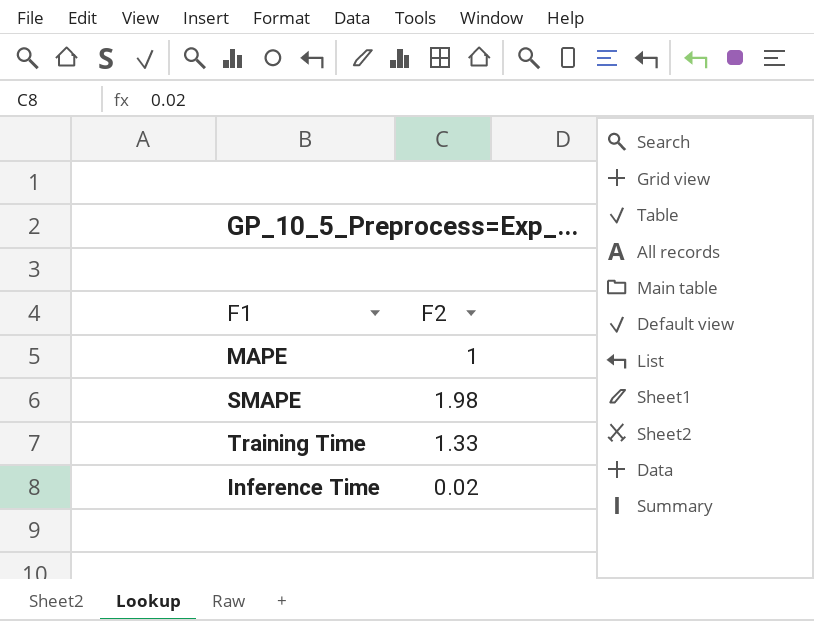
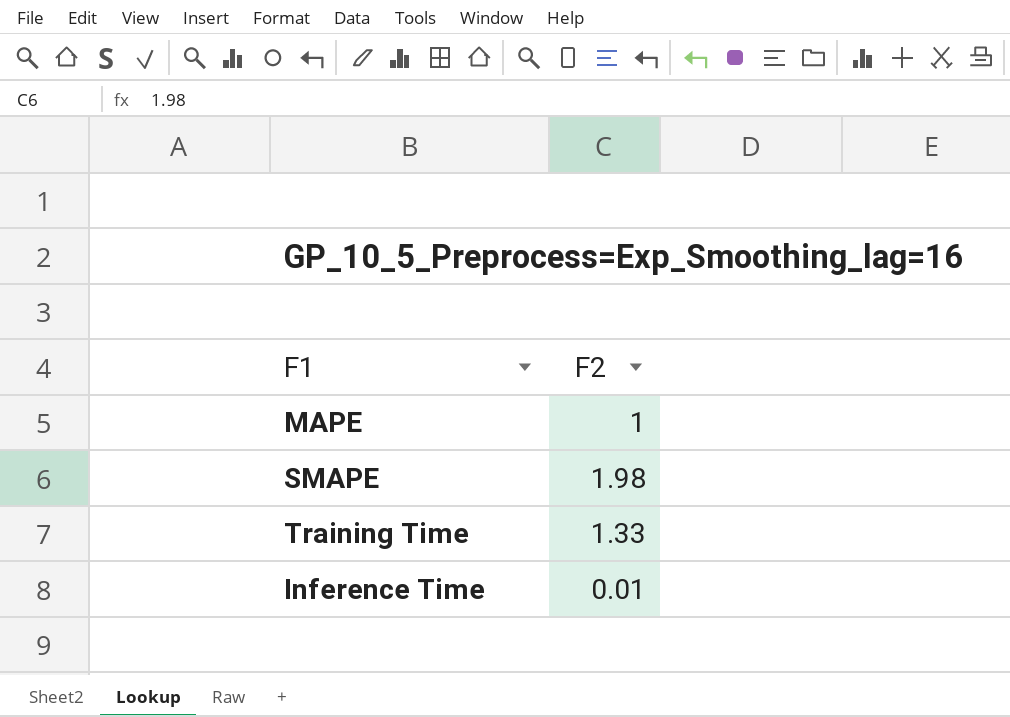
Inference Time | F2: 0.02 -> 0.01

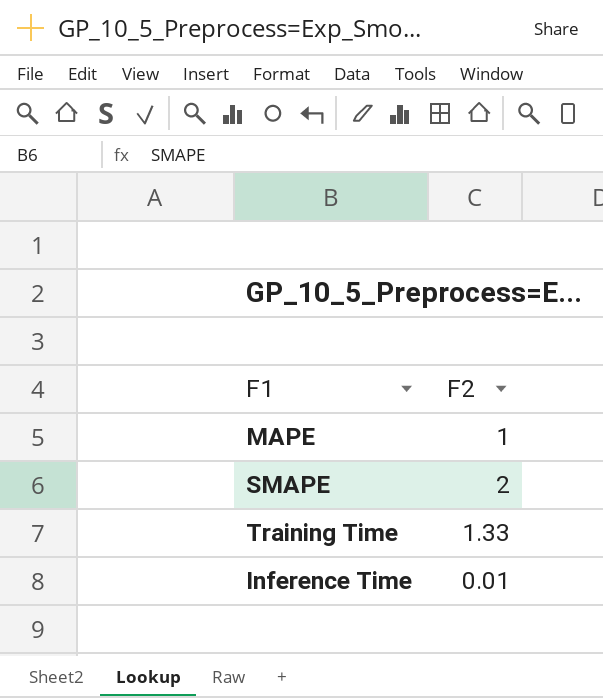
SMAPE | F2: 1.98 -> 2

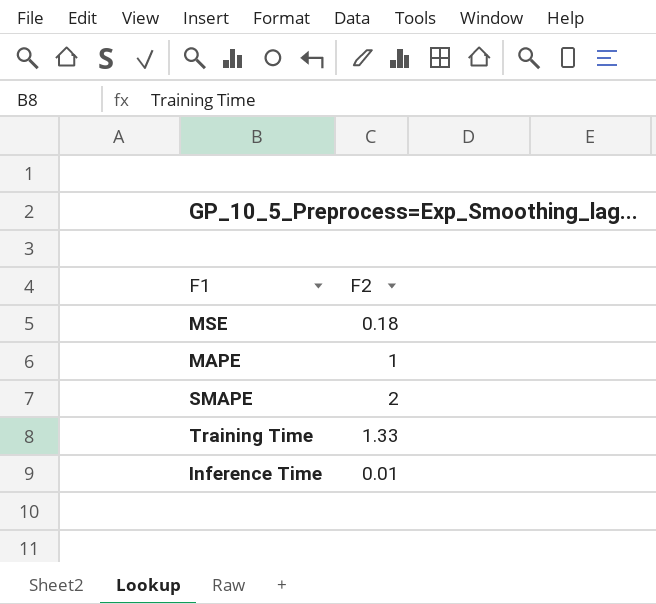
row MSE: none -> 0.18

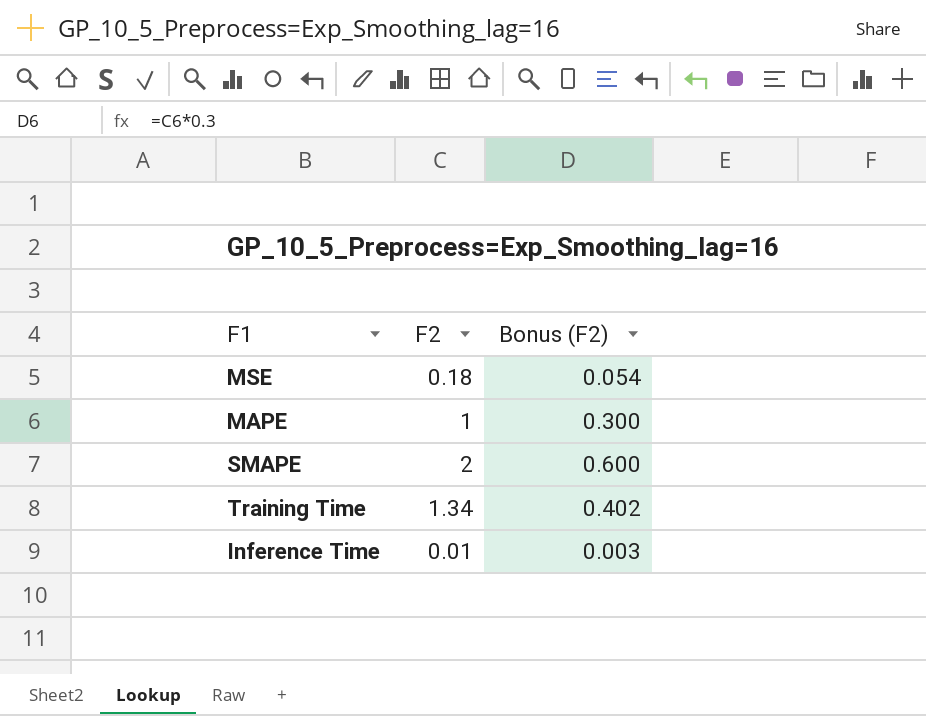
column Bonus (F2) | formula: none -> [F2] * 0.3
Training Time | F2: 1.33 -> 1.34

